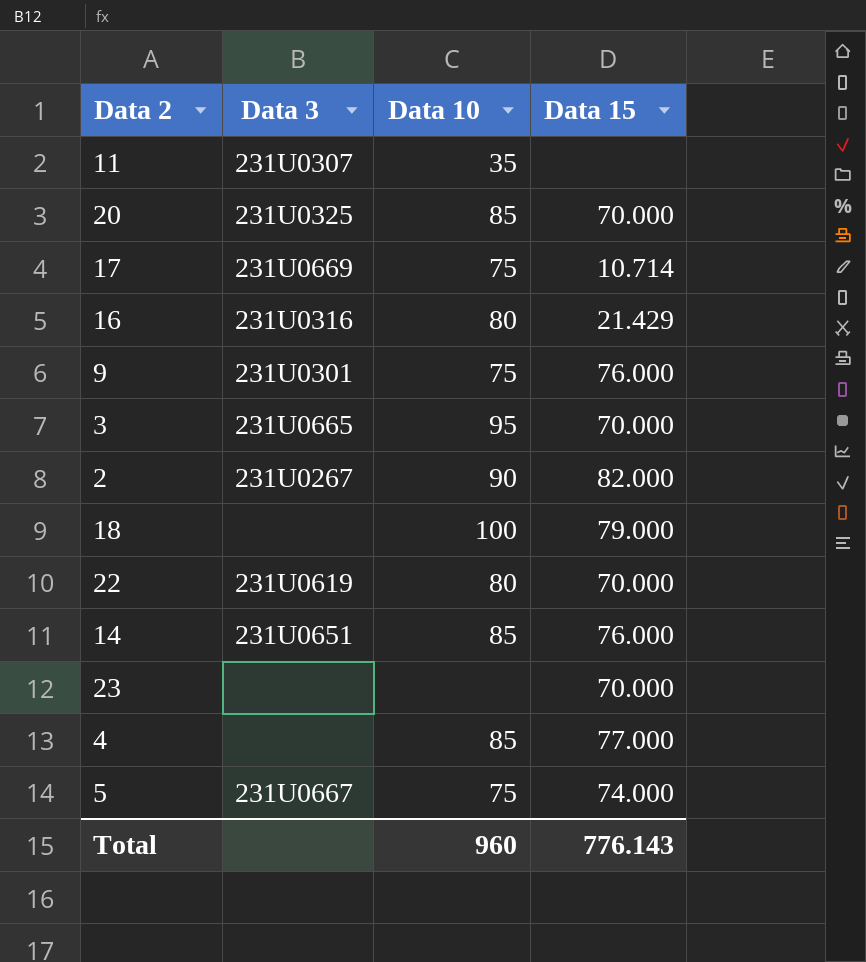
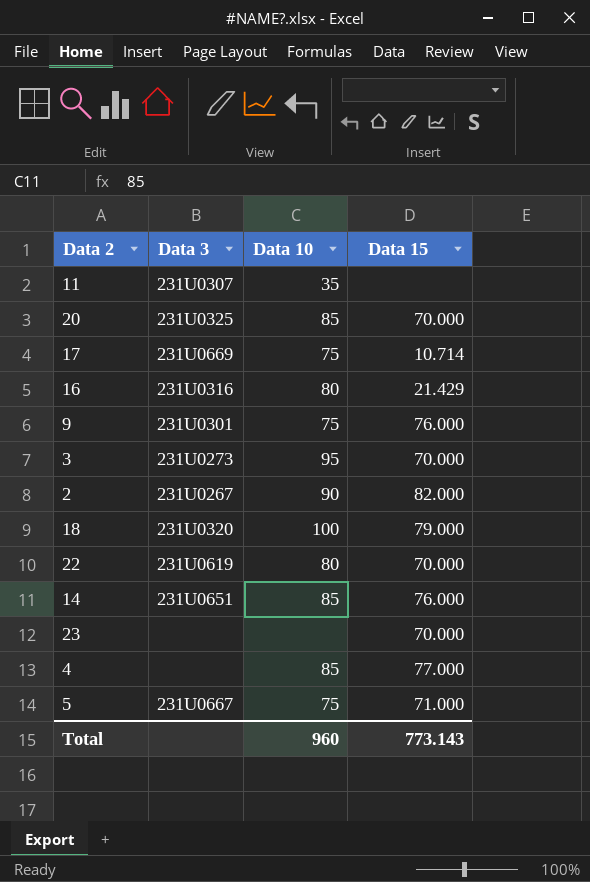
3 | Data 3: 231U0665 -> 231U0273
18 | Data 3: none -> 231U0320
5 | Data 15: 74.000 -> 71.000
Total | Data 15: 776.143 -> 773.143

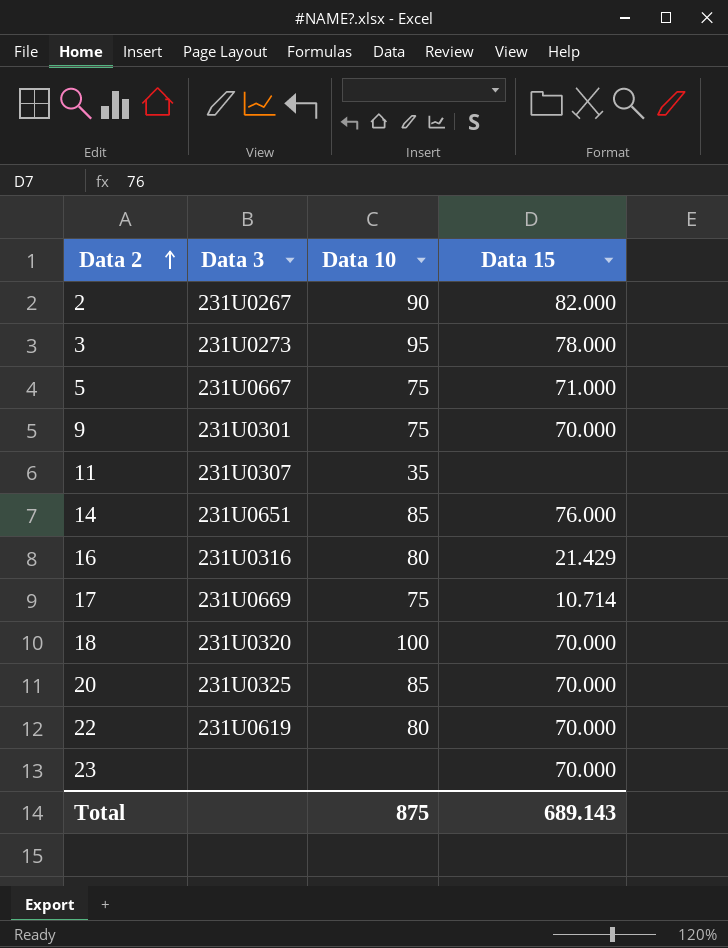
row order: none -> Data 2 ascending
row 4: none | 85 | 77.000 -> none
3 | Data 15: 70.000 -> 78.000
9 | Data 15: 76.000 -> 70.000
18 | Data 15: 79.000 -> 70.000
Total | Data 10: 960 -> 875
Total | Data 15: 773.143 -> 689.143

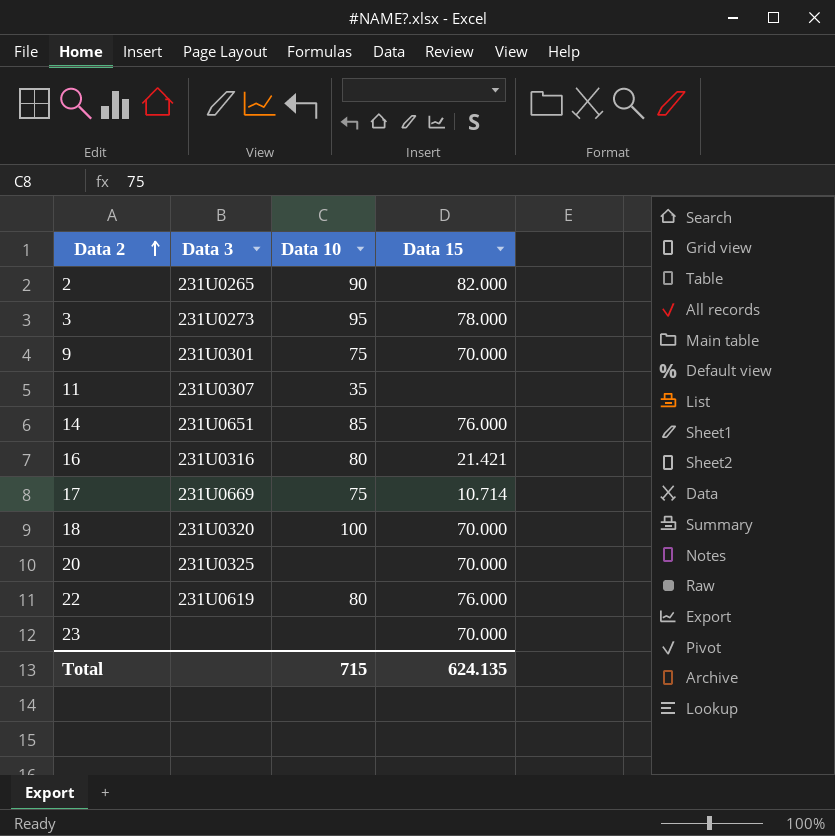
row 5: 231U0667 | 75 | 71.000 -> none
2 | Data 3: 231U0267 -> 231U0265
16 | Data 15: 21.429 -> 21.421
20 | Data 10: 85 -> none
22 | Data 15: 70.000 -> 76.000
Total | Data 10: 875 -> 715
Total | Data 15: 689.143 -> 624.135

